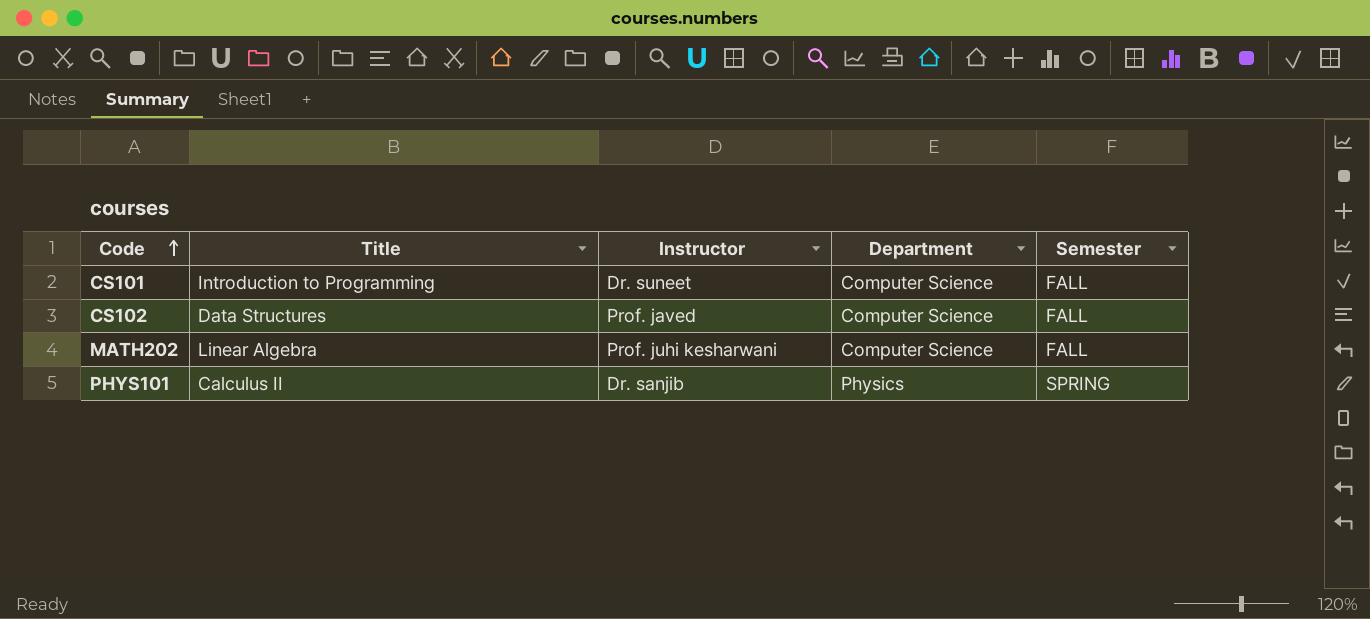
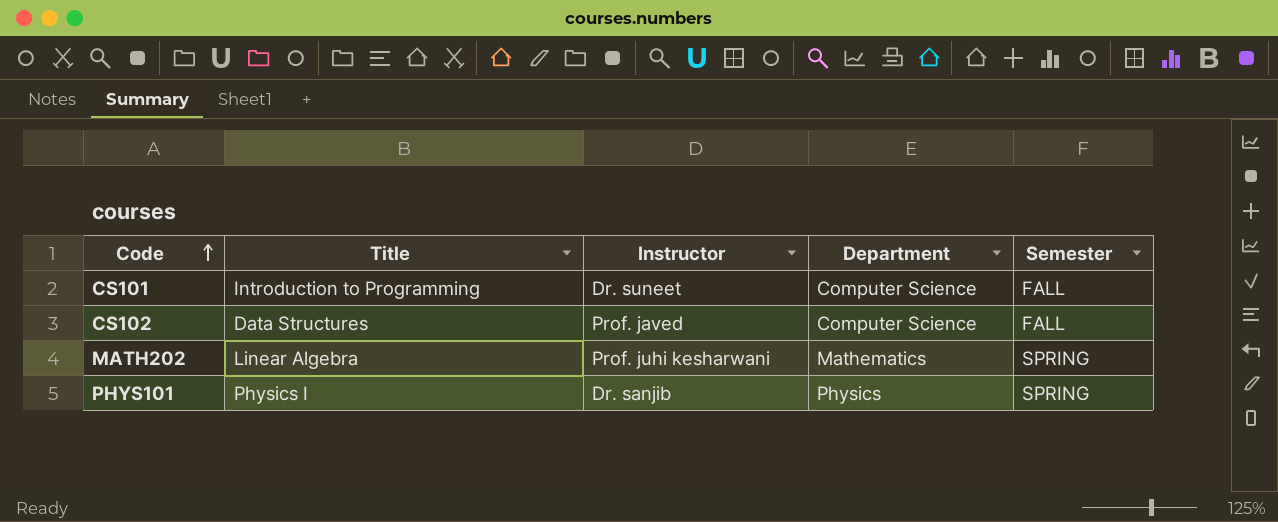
MATH202 | Department: Computer Science -> Mathematics
MATH202 | Semester: FALL -> SPRING
PHYS101 | Title: Calculus II -> Physics I

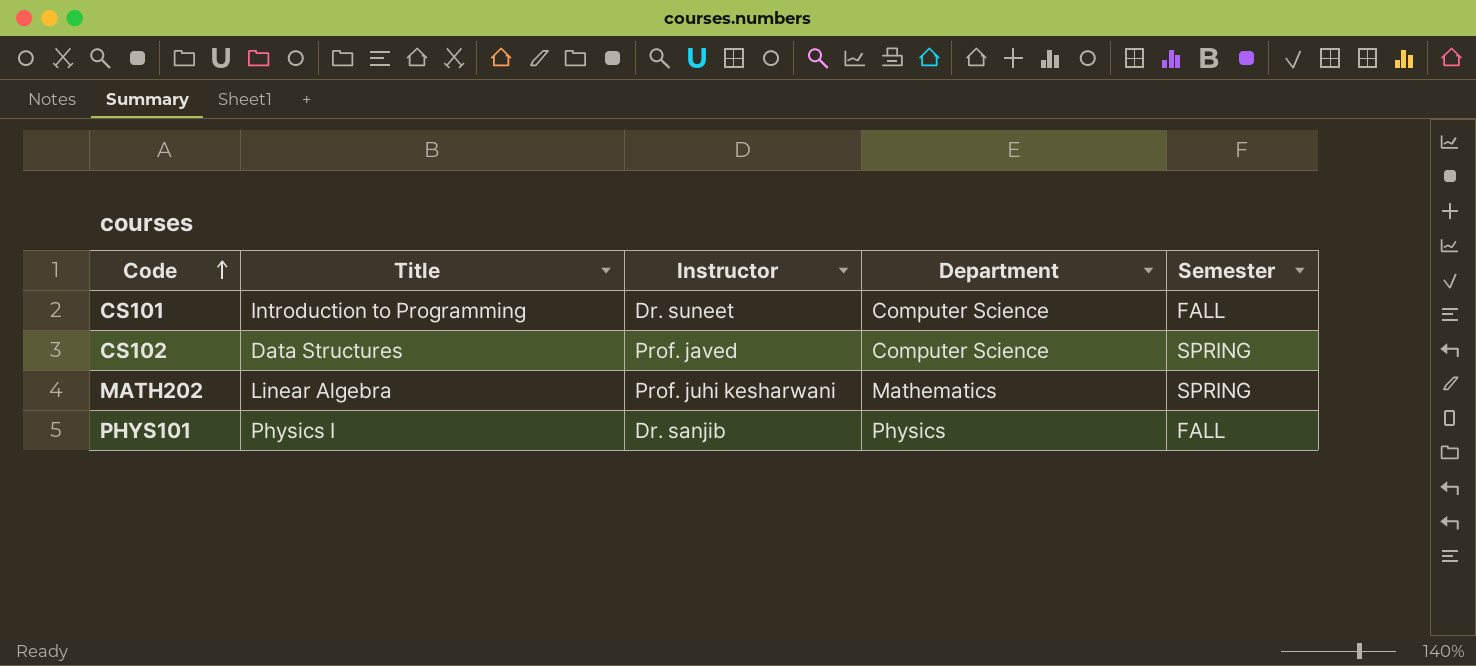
CS102 | Semester: FALL -> SPRING
PHYS101 | Semester: SPRING -> FALL

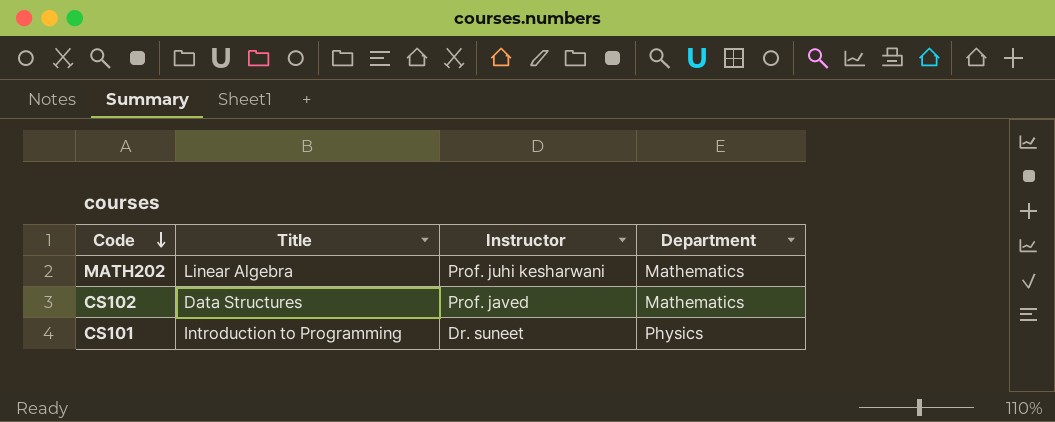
row order: Code ascending -> Code descending
column Semester | position: 5 -> none
row PHYS101: Physics I | Dr. sanjib | Physics | FALL -> none
CS102 | Department: Computer Science -> Mathematics
CS101 | Department: Computer Science -> Physics

